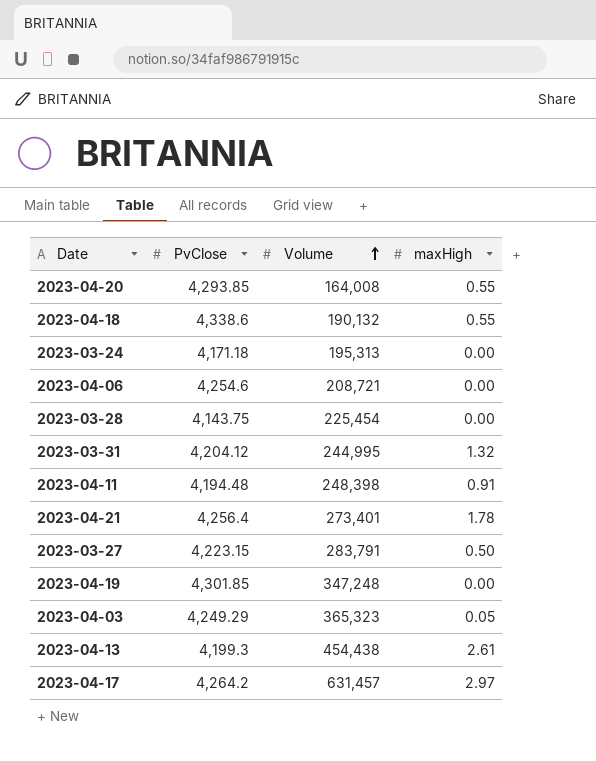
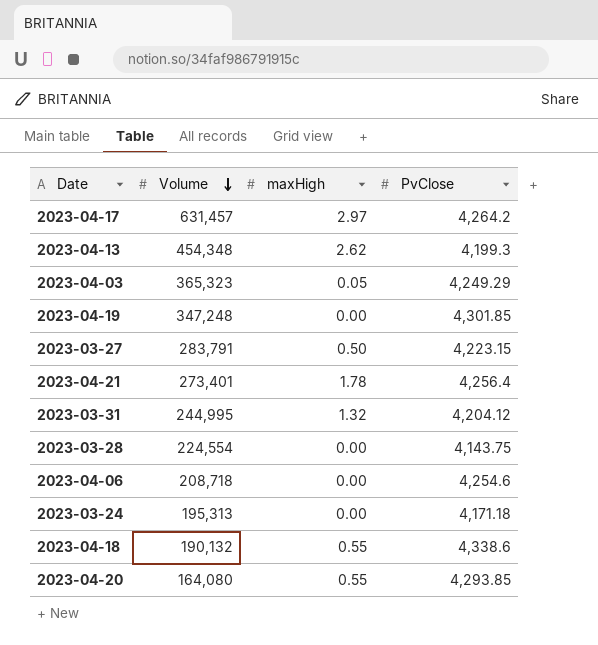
row order: Volume ascending -> Volume descending
column PvClose | position: 2 -> 4
row 2023-04-11: 4,194.48 | 248,398 | 0.91 -> none
2023-04-13 | Volume: 454,438 -> 454,348
2023-04-13 | maxHigh: 2.61 -> 2.62
2023-03-28 | Volume: 225,454 -> 224,554
2023-04-06 | Volume: 208,721 -> 208,718
2023-04-20 | Volume: 164,008 -> 164,080

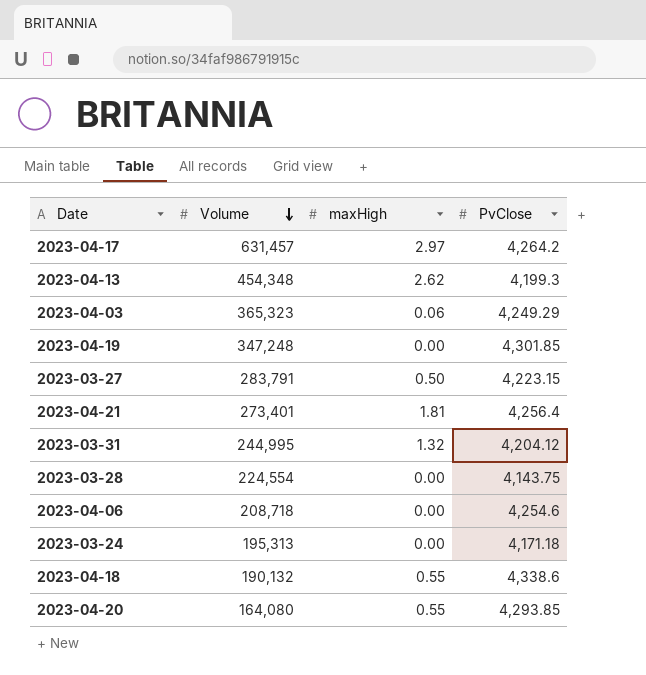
2023-04-03 | maxHigh: 0.05 -> 0.06
2023-04-21 | maxHigh: 1.78 -> 1.81

